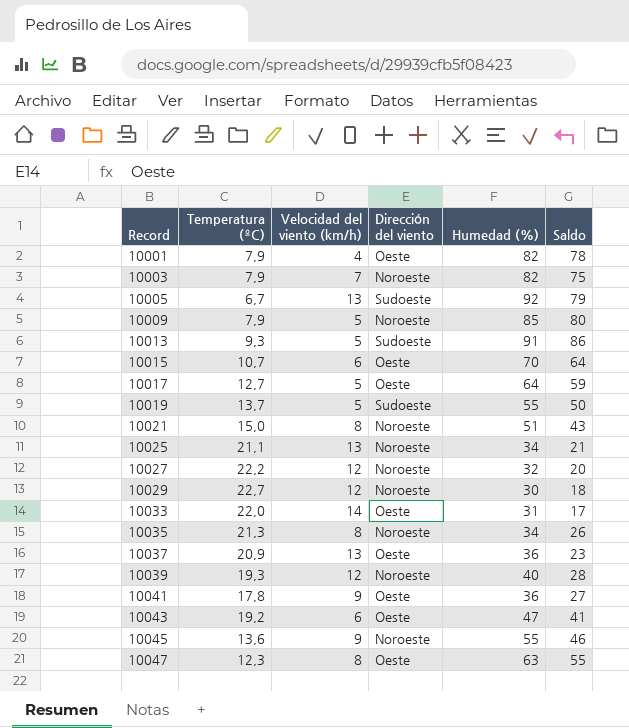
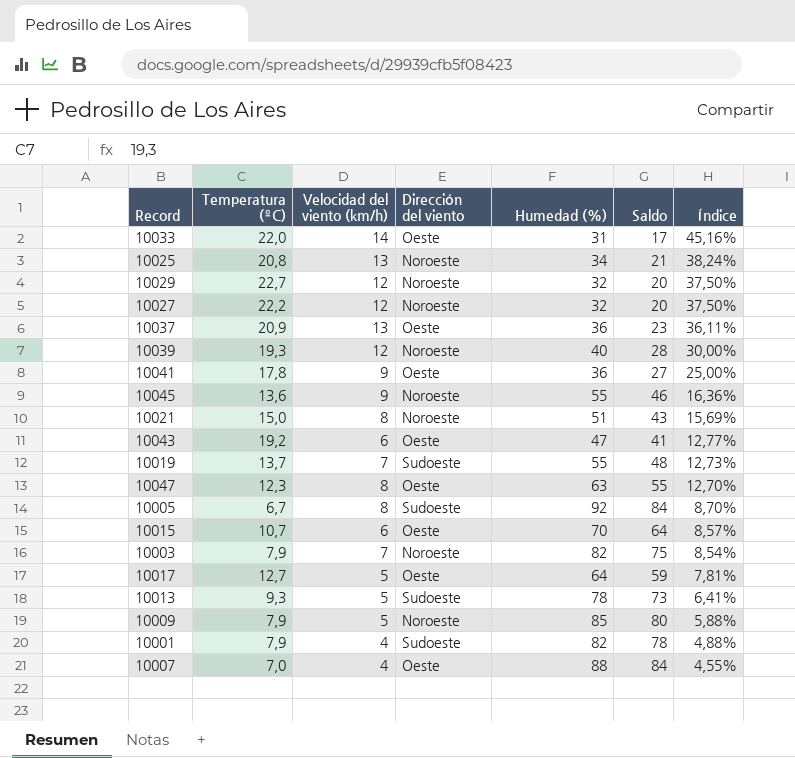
row order: Record ascending -> Índice descending
column Índice | formula: none -> [Velocidad del viento (km/h)] / [Humedad (%)]
row 10035: 21,3 | 8 | Noroeste | 34 | 26 -> none
10025 | Temperatura (ºC): 21,1 -> 20,8
10029 | Humedad (%): 30 -> 32
10029 | Saldo: 18 -> 20
10019 | Velocidad del viento (km/h): 5 -> 7
10019 | Saldo: 50 -> 48
10005 | Velocidad del viento (km/h): 13 -> 8
10005 | Saldo: 79 -> 84
10013 | Humedad (%): 91 -> 78
10013 | Saldo: 86 -> 73
10001 | Dirección del viento: Oeste -> Sudoeste
row 10007: none -> 7,0 | 4 | Oeste | 88 | 84 | 4,55%

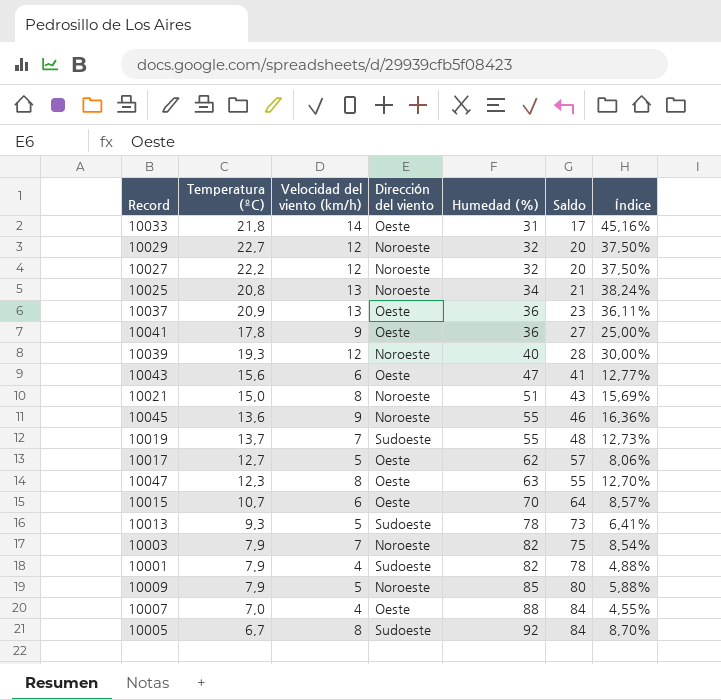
row order: Índice descending -> Humedad (%) ascending
10033 | Temperatura (ºC): 22,0 -> 21,8
10043 | Temperatura (ºC): 19,2 -> 15,6
10017 | Humedad (%): 64 -> 62
10017 | Saldo: 59 -> 57
10017 | Índice: 7,81% -> 8,06%

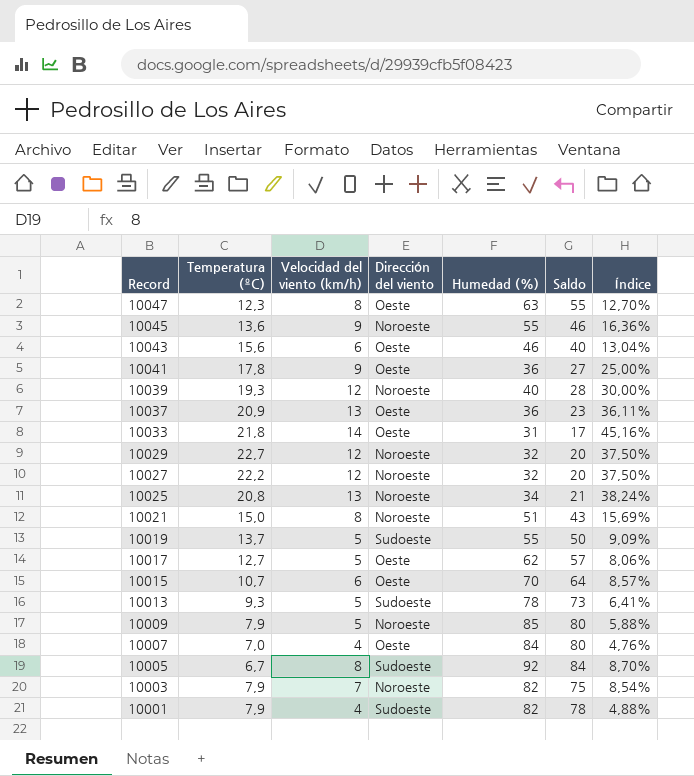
row order: Humedad (%) ascending -> Record descending
10043 | Humedad (%): 47 -> 46
10043 | Saldo: 41 -> 40
10043 | Índice: 12,77% -> 13,04%
10019 | Velocidad del viento (km/h): 7 -> 5
10019 | Saldo: 48 -> 50
10019 | Índice: 12,73% -> 9,09%
10007 | Humedad (%): 88 -> 84
10007 | Saldo: 84 -> 80
10007 | Índice: 4,55% -> 4,76%

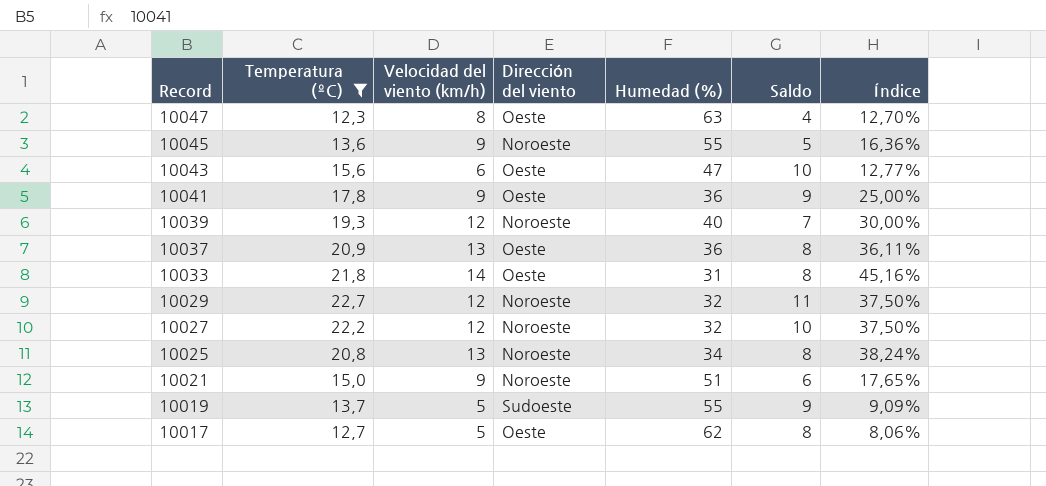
filter: none -> Temperatura (ºC) >= 12,3
column Saldo | formula: [Humedad (%)] - [Velocidad del viento (km/h)] -> [Temperatura (ºC)] - [Velocidad del viento (km/h)]
10043 | Humedad (%): 46 -> 47
10043 | Índice: 13,04% -> 12,77%
10021 | Velocidad del viento (km/h): 8 -> 9
10021 | Índice: 15,69% -> 17,65%

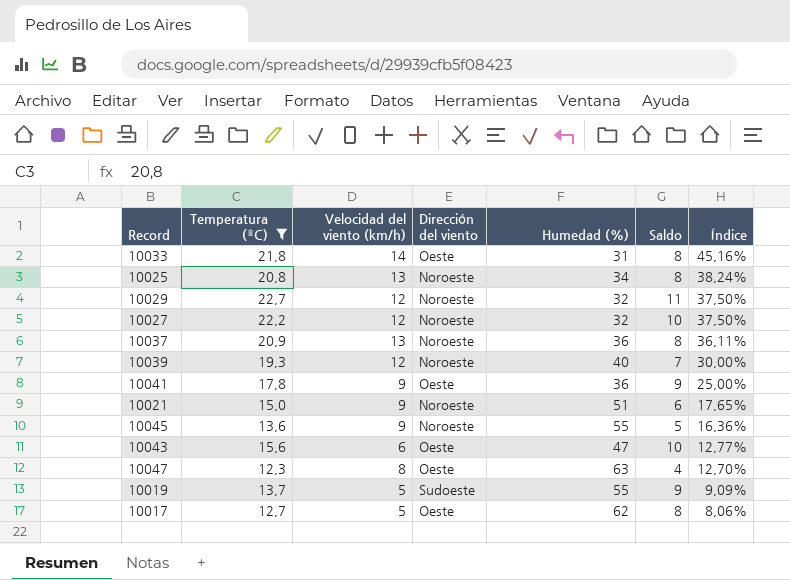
row order: Record descending -> Índice descending
10037 | Dirección del viento: Oeste -> Noroeste

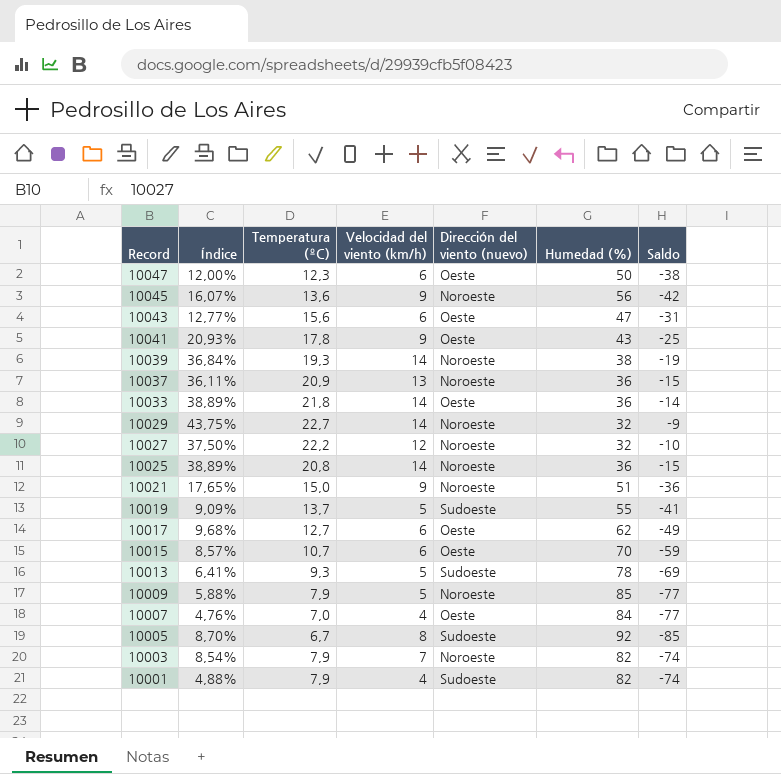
filter: Temperatura (ºC) >= 12,3 -> none
row order: Índice descending -> Record descending
column Índice | position: 7 -> 2
column name: Dirección del viento -> Dirección del viento (nuevo)
column Saldo | formula: [Temperatura (ºC)] - [Velocidad del viento (km/h)] -> [Temperatura (ºC)] - [Humedad (%)]
10047 | Índice: 12,70% -> 12,00%
10047 | Velocidad del viento (km/h): 8 -> 6
10047 | Humedad (%): 63 -> 50
10045 | Índice: 16,36% -> 16,07%
10045 | Humedad (%): 55 -> 56
10041 | Índice: 25,00% -> 20,93%
10041 | Humedad (%): 36 -> 43
10039 | Índice: 30,00% -> 36,84%
10039 | Velocidad del viento (km/h): 12 -> 14
10039 | Humedad (%): 40 -> 38
10033 | Índice: 45,16% -> 38,89%
10033 | Humedad (%): 31 -> 36
10029 | Índice: 37,50% -> 43,75%
10029 | Velocidad del viento (km/h): 12 -> 14
10025 | Índice: 38,24% -> 38,89%
10025 | Velocidad del viento (km/h): 13 -> 14
10025 | Humedad (%): 34 -> 36
10017 | Índice: 8,06% -> 9,68%
10017 | Velocidad del viento (km/h): 5 -> 6

